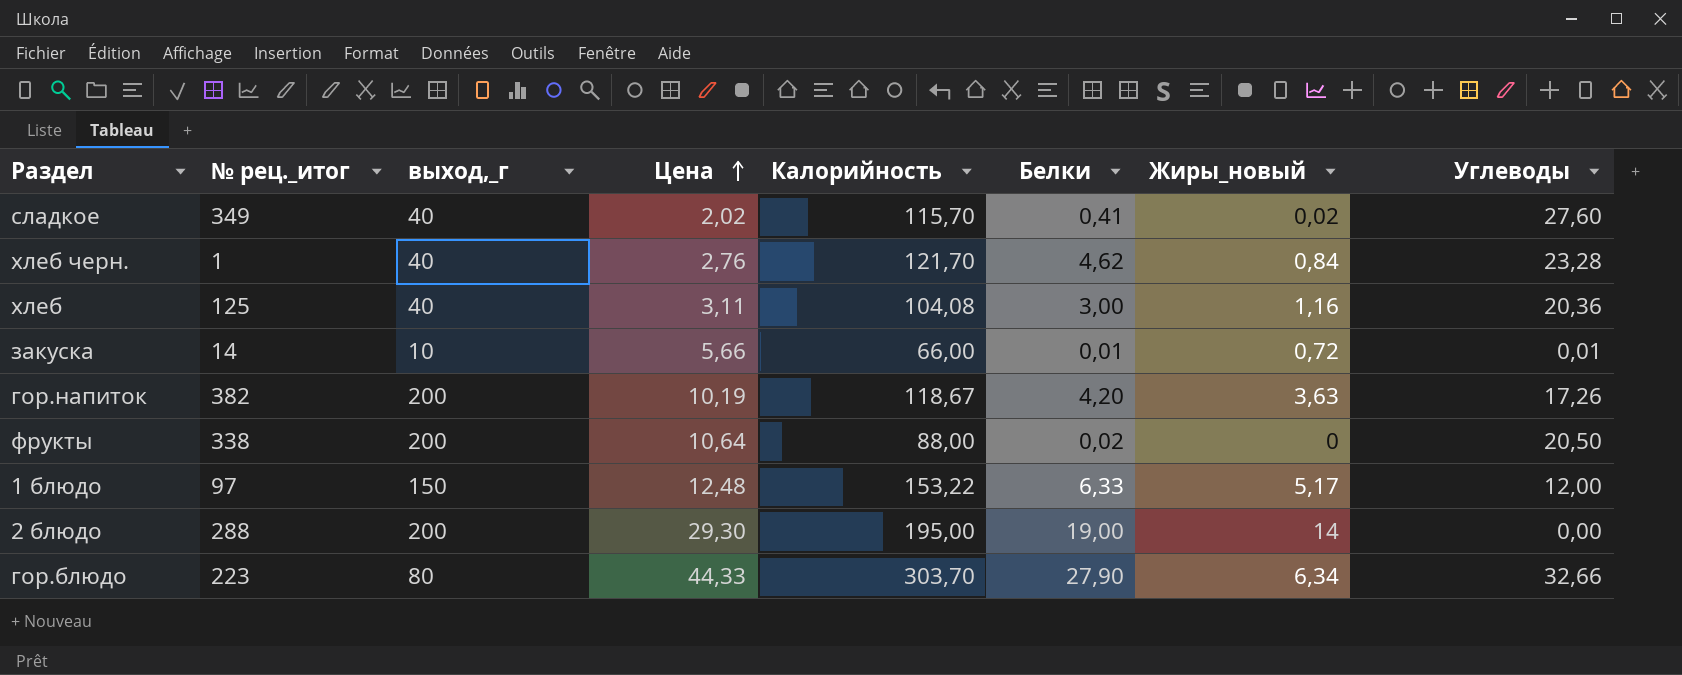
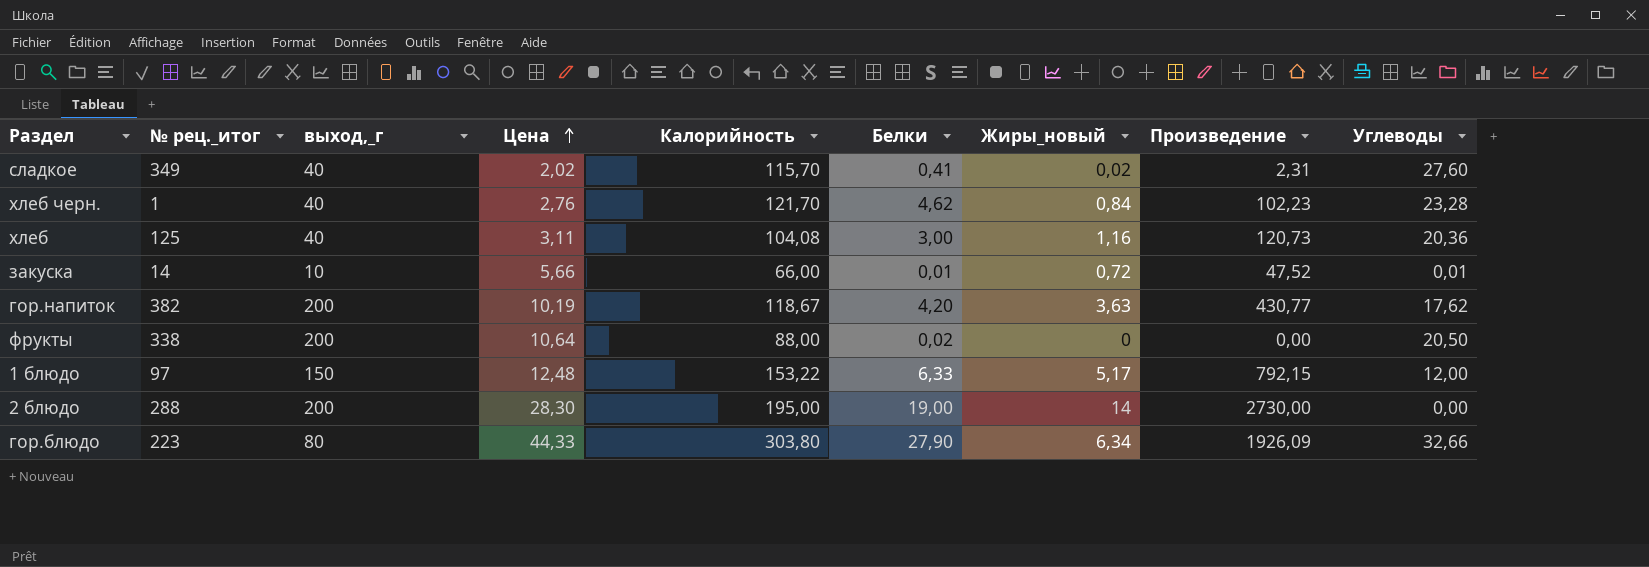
column Произведение | formula: none -> [Калорийность] * [Жиры_новый]
гор.напиток | Углеводы: 17,26 -> 17,62
2 блюдо | Цена: 29,30 -> 28,30
гор.блюдо | Калорийность: 303,70 -> 303,80

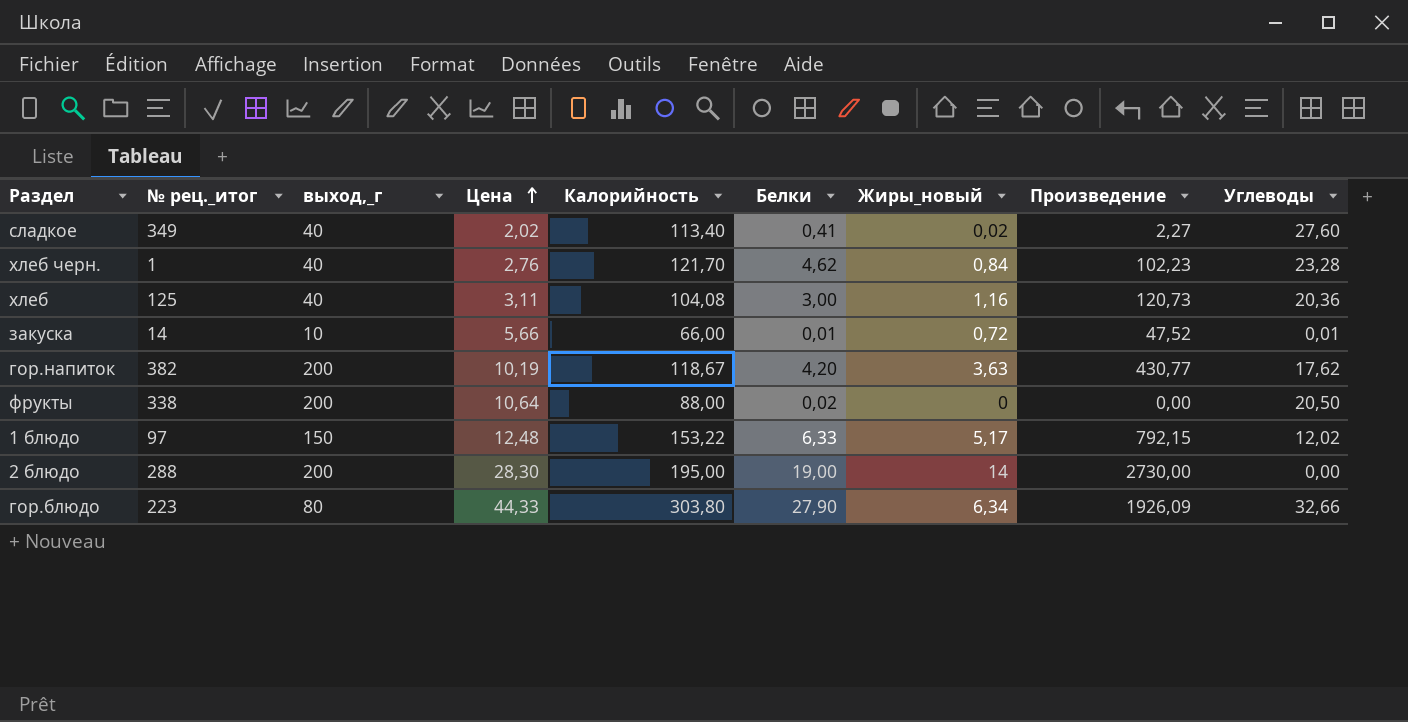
сладкое | Калорийность: 115,70 -> 113,40
сладкое | Произведение: 2,31 -> 2,27
1 блюдо | Углеводы: 12,00 -> 12,02

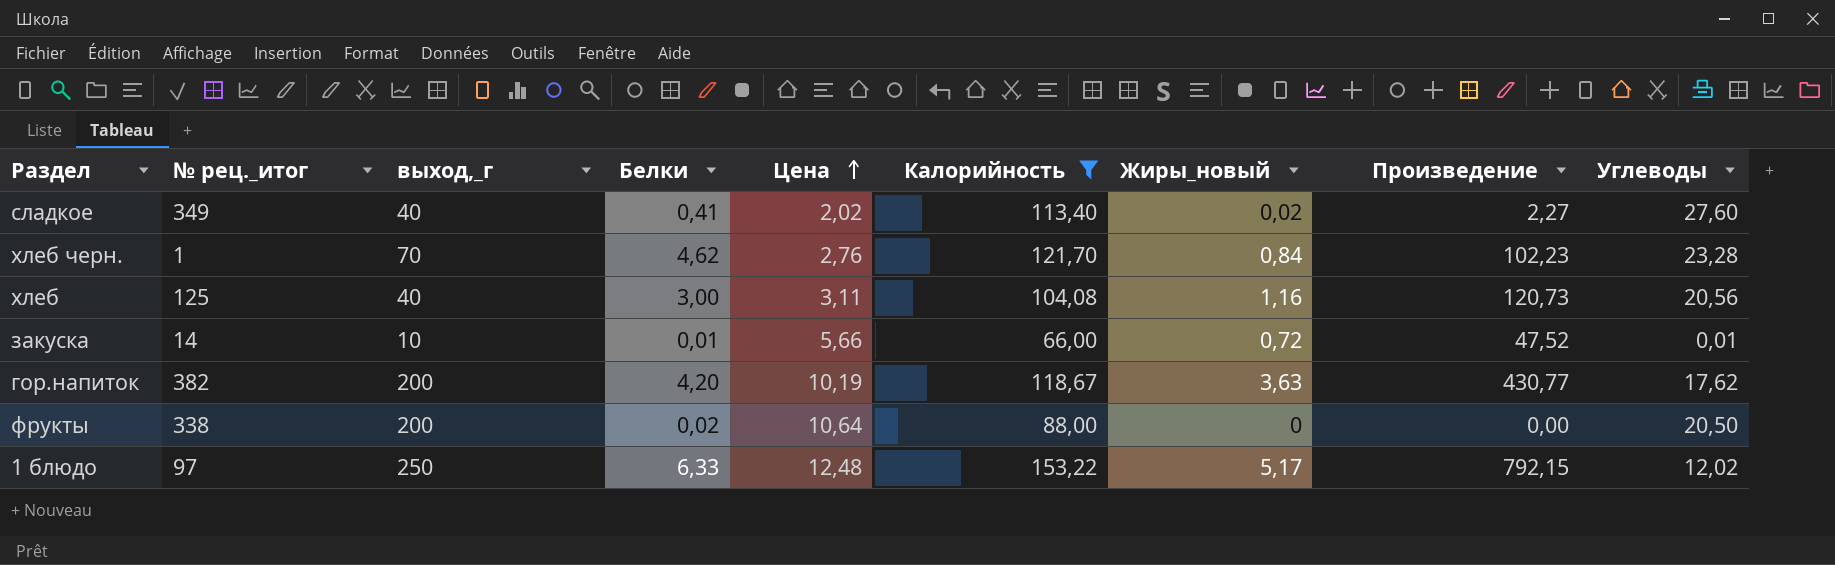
filter: none -> Калорийность <= 153,22
column Белки | position: 6 -> 4
хлеб черн. | выход,_г: 40 -> 70
хлеб | Углеводы: 20,36 -> 20,56
1 блюдо | выход,_г: 150 -> 250

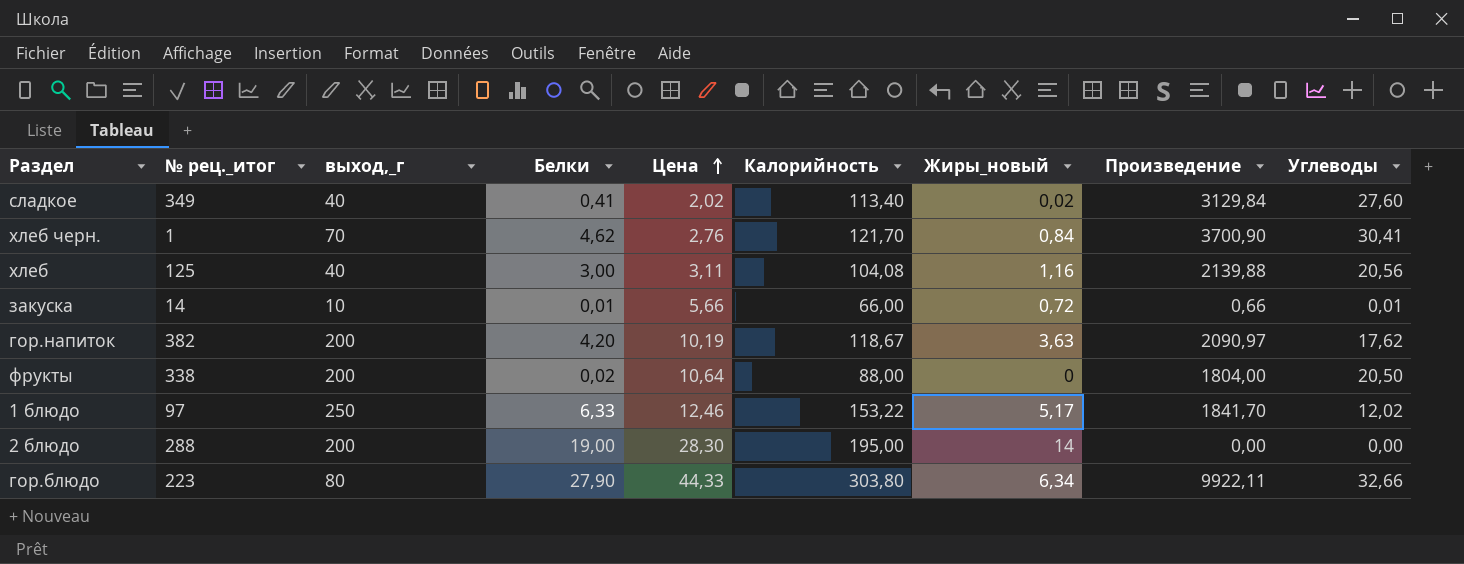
filter: Калорийность <= 153,22 -> none
column Произведение | formula: [Калорийность] * [Жиры_новый] -> [Калорийность] * [Углеводы]
хлеб черн. | Углеводы: 23,28 -> 30,41
1 блюдо | Цена: 12,48 -> 12,46

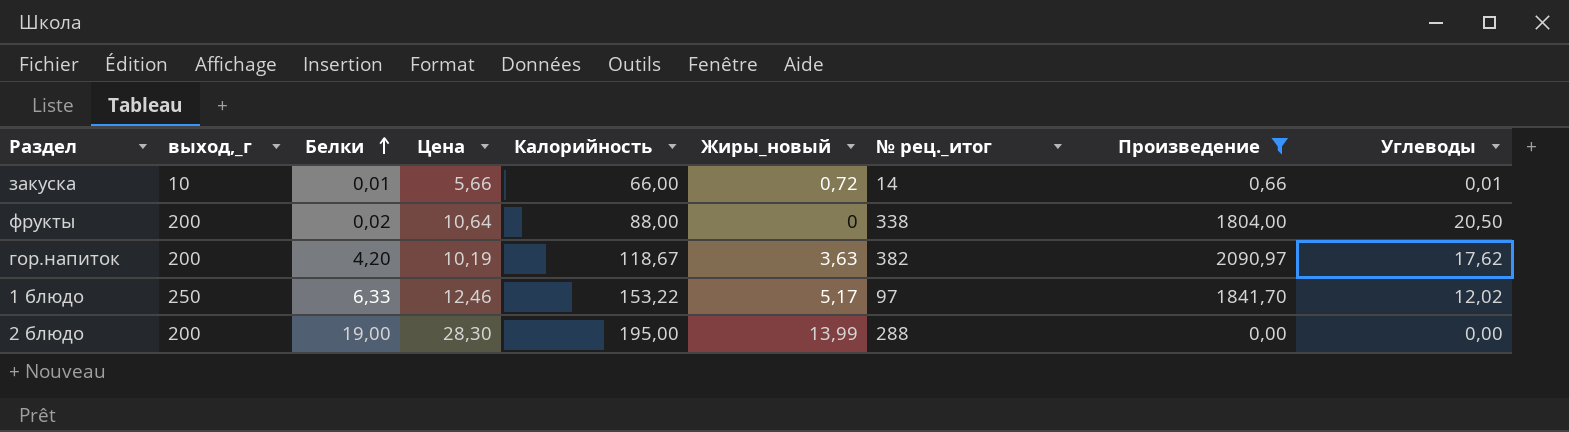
filter: none -> Произведение <= 2090,97
row order: Цена ascending -> Белки ascending
column № рец._итог | position: 2 -> 7
2 блюдо | Жиры_новый: 14 -> 13,99

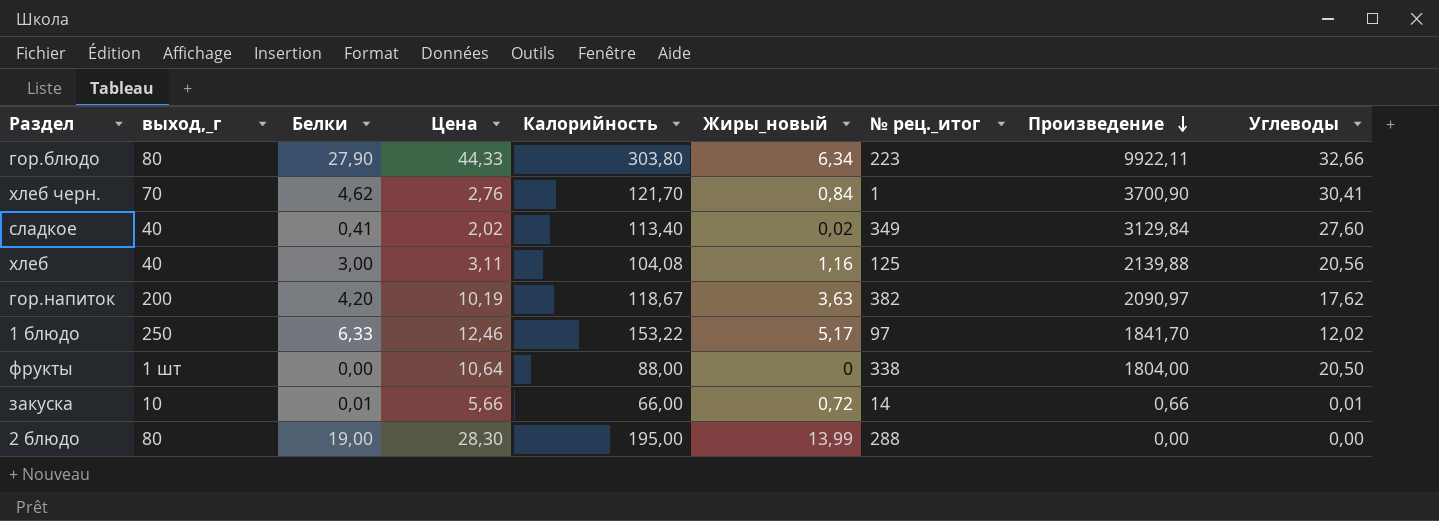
filter: Произведение <= 2090,97 -> none
row order: Белки ascending -> Произведение descending
фрукты | выход,_г: 200 -> 1 шт
фрукты | Белки: 0,02 -> 0,00
2 блюдо | выход,_г: 200 -> 80

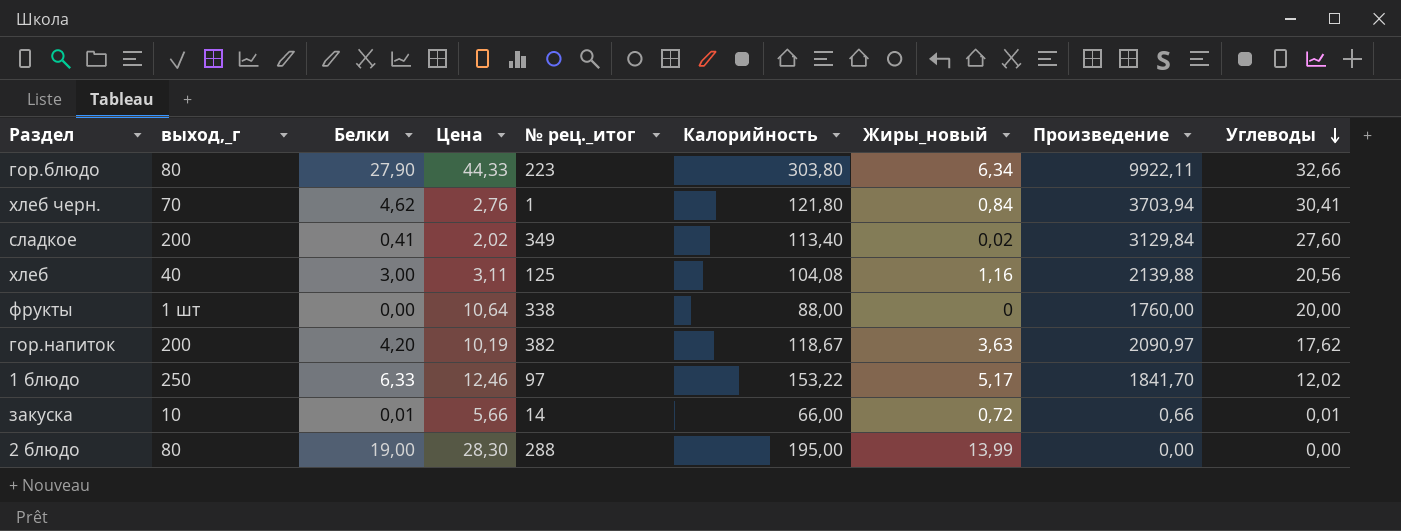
row order: Произведение descending -> Углеводы descending
column № рец._итог | position: 7 -> 5
хлеб черн. | Калорийность: 121,70 -> 121,80
хлеб черн. | Произведение: 3700,90 -> 3703,94
сладкое | выход,_г: 40 -> 200
фрукты | Произведение: 1804,00 -> 1760,00
фрукты | Углеводы: 20,50 -> 20,00

